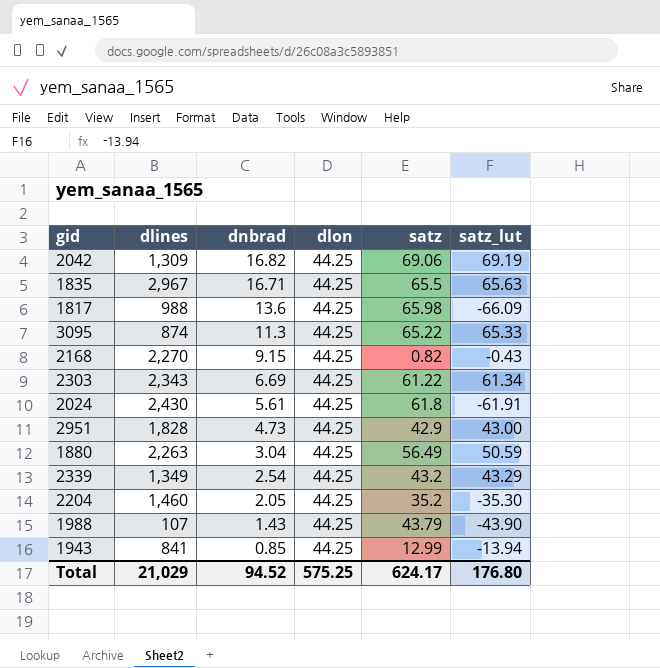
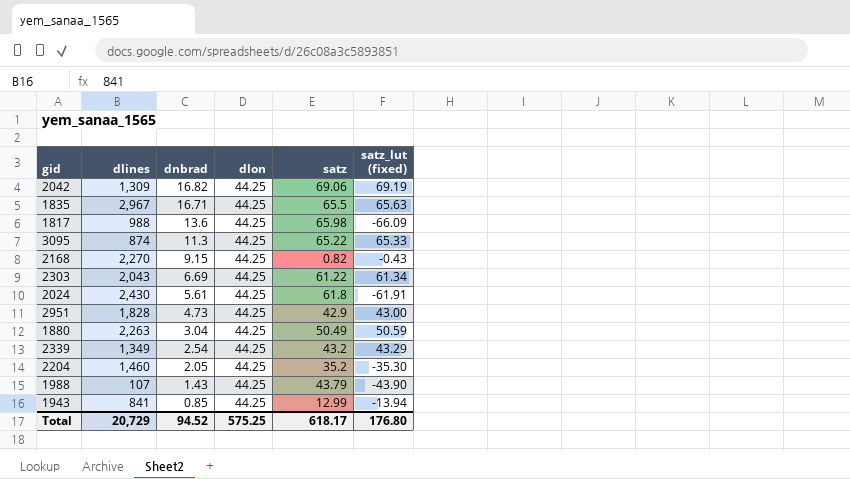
column name: satz_lut -> satz_lut (fixed)
2303 | dlines: 2,343 -> 2,043
1880 | satz: 56.49 -> 50.49
Total | dlines: 21,029 -> 20,729
Total | satz: 624.17 -> 618.17

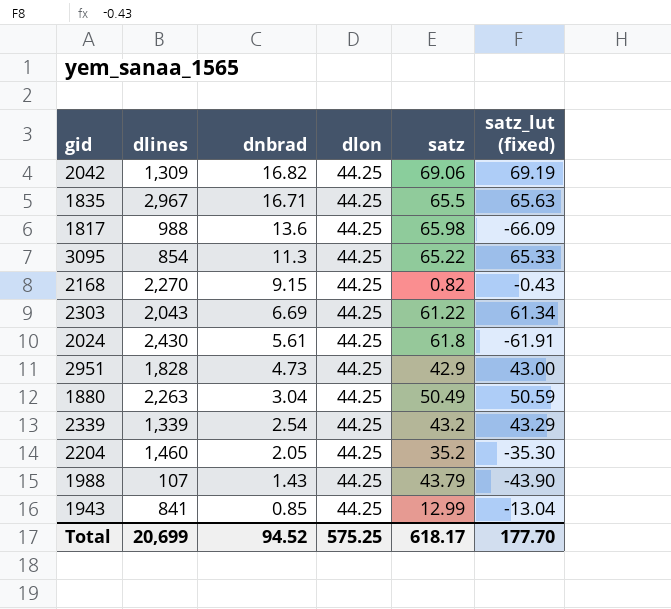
3095 | dlines: 874 -> 854
2339 | dlines: 1,349 -> 1,339
1943 | satz_lut (fixed): -13.94 -> -13.04
Total | dlines: 20,729 -> 20,699
Total | satz_lut (fixed): 176.80 -> 177.70

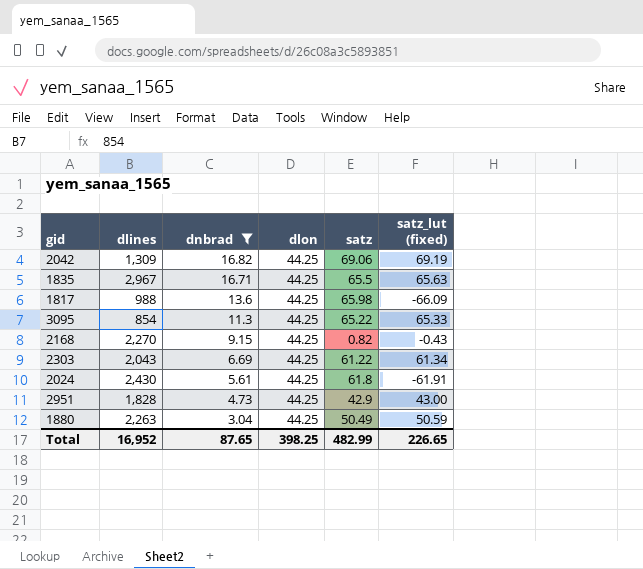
filter: none -> dnbrad >= 3.04
Total | dlines: 20,699 -> 16,952
Total | dnbrad: 94.52 -> 87.65
Total | dlon: 575.25 -> 398.25
Total | satz: 618.17 -> 482.99
Total | satz_lut (fixed): 177.70 -> 226.65

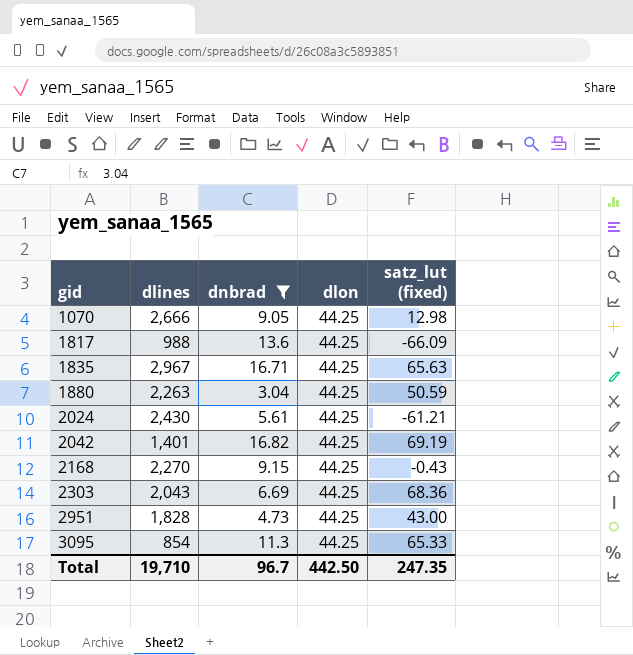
row order: dnbrad descending -> gid ascending
column satz | position: 5 -> none
row 1070: none -> 2,666 | 9.05 | 44.25 | 12.98
2024 | satz_lut (fixed): -61.91 -> -61.21
2042 | dlines: 1,309 -> 1,401
2303 | satz_lut (fixed): 61.34 -> 68.36
Total | dlines: 16,952 -> 19,710
Total | dnbrad: 87.65 -> 96.7
Total | dlon: 398.25 -> 442.50
Total | satz_lut (fixed): 226.65 -> 247.35

